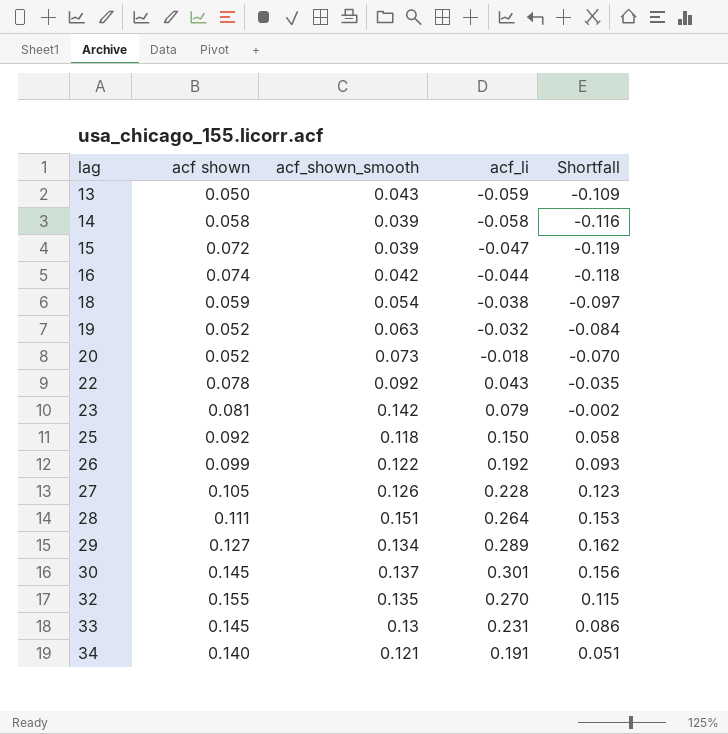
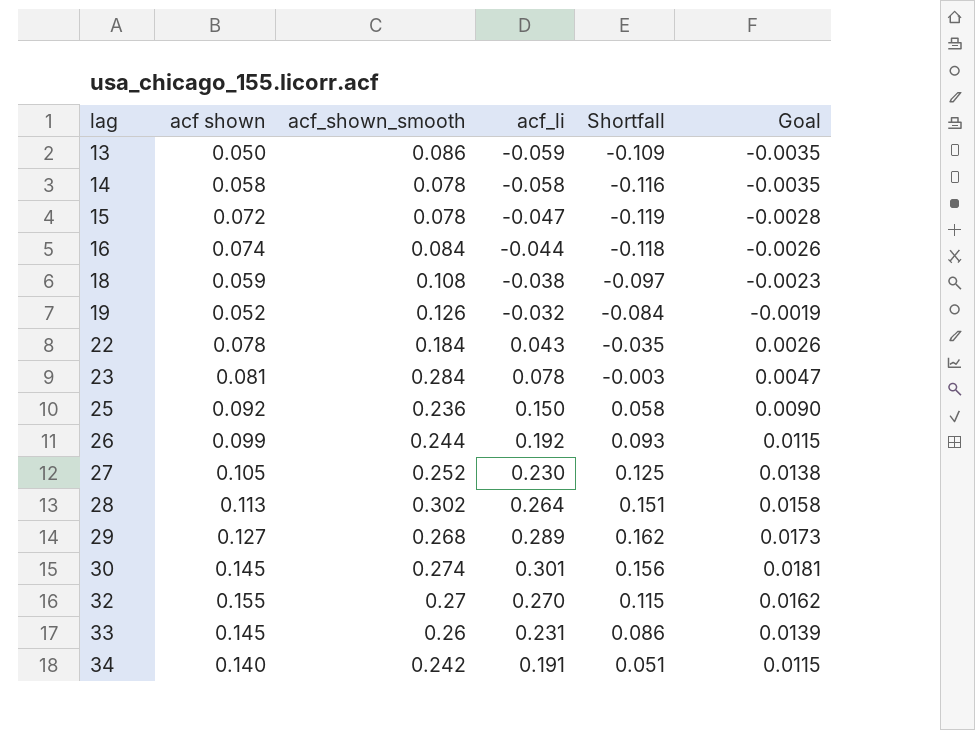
column Goal | formula: none -> [acf_li] * 0.06
row 20: 0.052 | 0.073 | -0.018 | -0.070 -> none
13 | acf_shown_smooth: 0.043 -> 0.086
14 | acf_shown_smooth: 0.039 -> 0.078
15 | acf_shown_smooth: 0.039 -> 0.078
16 | acf_shown_smooth: 0.042 -> 0.084
18 | acf_shown_smooth: 0.054 -> 0.108
19 | acf_shown_smooth: 0.063 -> 0.126
22 | acf_shown_smooth: 0.092 -> 0.184
23 | acf_shown_smooth: 0.142 -> 0.284
23 | acf_li: 0.079 -> 0.078
23 | Shortfall: -0.002 -> -0.003
25 | acf_shown_smooth: 0.118 -> 0.236
26 | acf_shown_smooth: 0.122 -> 0.244
27 | acf_shown_smooth: 0.126 -> 0.252
27 | acf_li: 0.228 -> 0.230
27 | Shortfall: 0.123 -> 0.125
28 | acf shown: 0.111 -> 0.113
28 | acf_shown_smooth: 0.151 -> 0.302
28 | Shortfall: 0.153 -> 0.151
29 | acf_shown_smooth: 0.134 -> 0.268
30 | acf_shown_smooth: 0.137 -> 0.274
32 | acf_shown_smooth: 0.135 -> 0.27
33 | acf_shown_smooth: 0.13 -> 0.26
34 | acf_shown_smooth: 0.121 -> 0.242

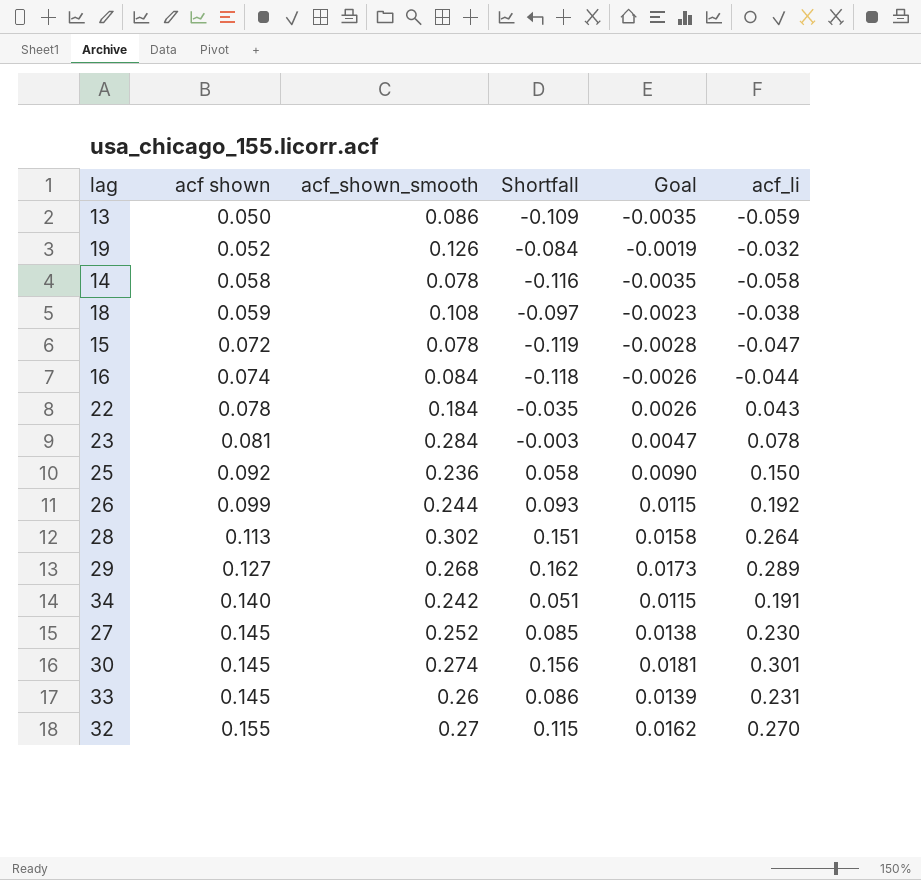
row order: lag ascending -> acf shown ascending
column acf_li | position: 4 -> 6
27 | acf shown: 0.105 -> 0.145
27 | Shortfall: 0.125 -> 0.085

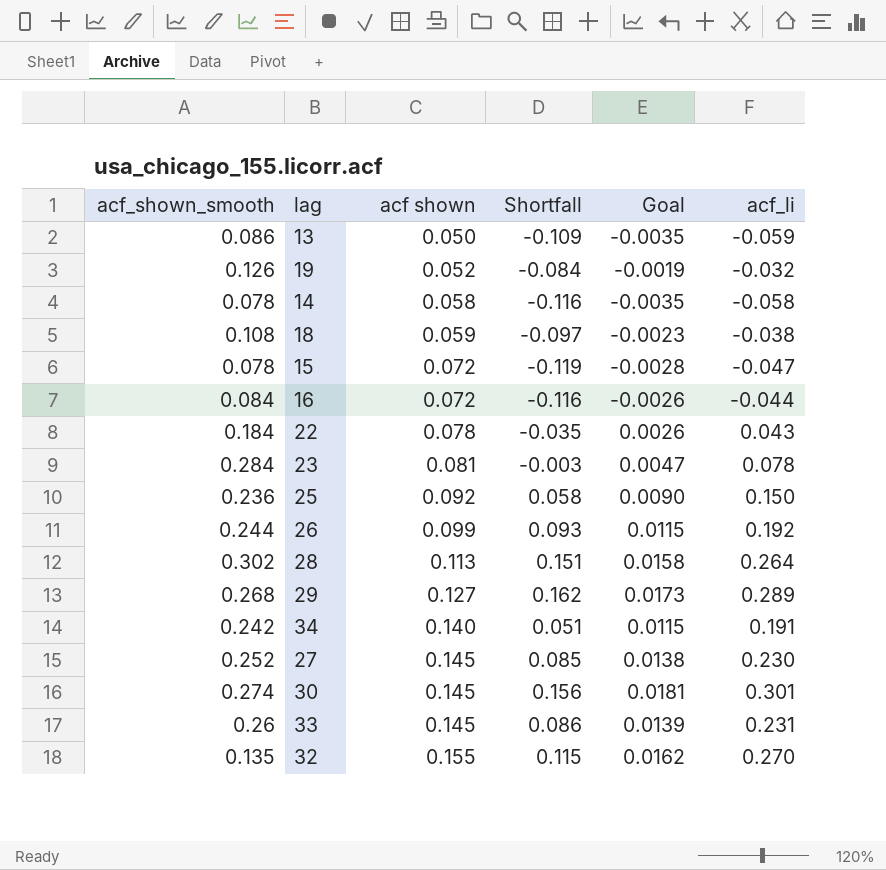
column acf_shown_smooth | position: 3 -> 1
16 | acf shown: 0.074 -> 0.072
16 | Shortfall: -0.118 -> -0.116
32 | acf_shown_smooth: 0.27 -> 0.135

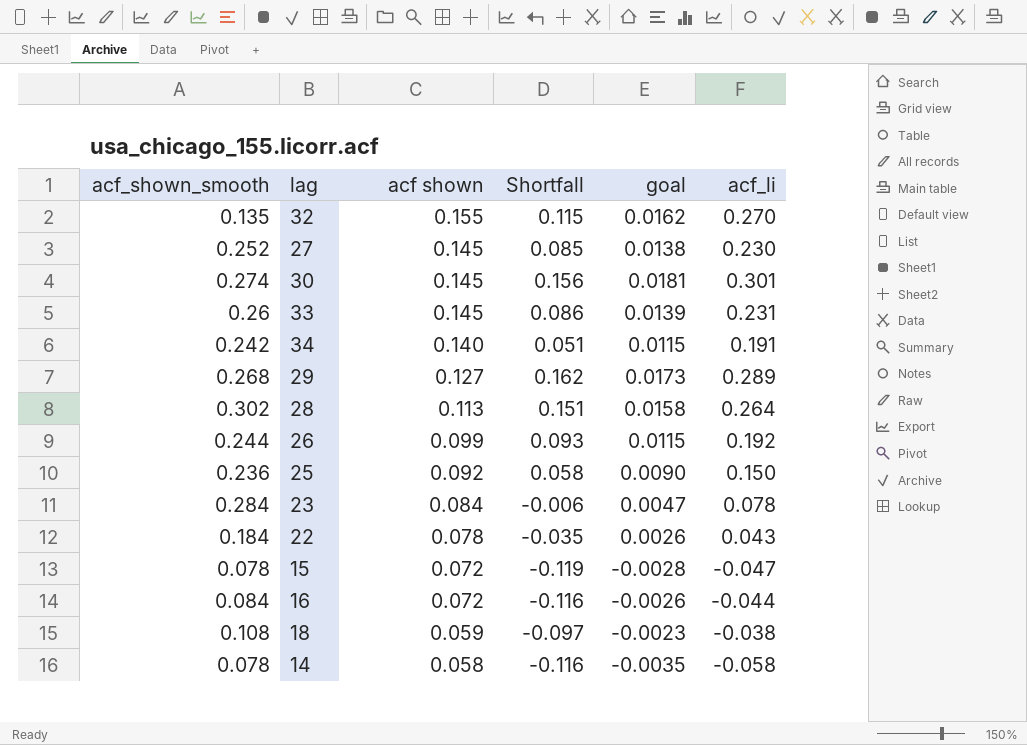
row order: acf shown ascending -> acf shown descending
column name: Goal -> goal
row 13: 0.086 | 0.050 | -0.109 | -0.0035 | -0.059 -> none
row 19: 0.126 | 0.052 | -0.084 | -0.0019 | -0.032 -> none
23 | acf shown: 0.081 -> 0.084
23 | Shortfall: -0.003 -> -0.006

